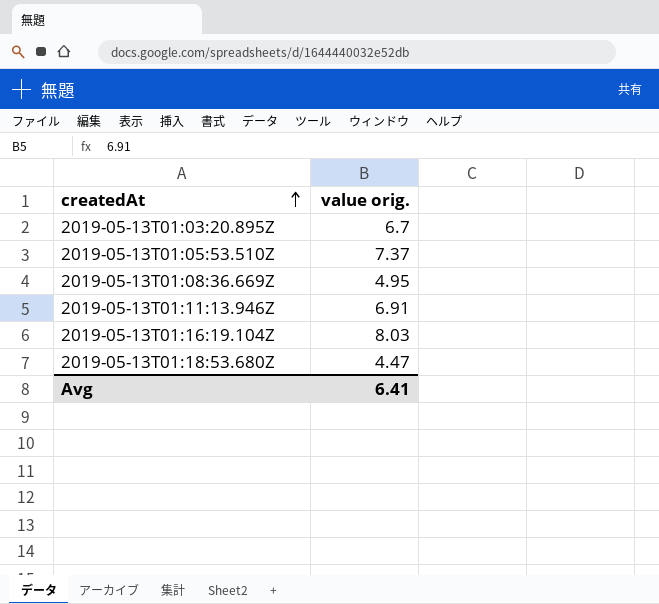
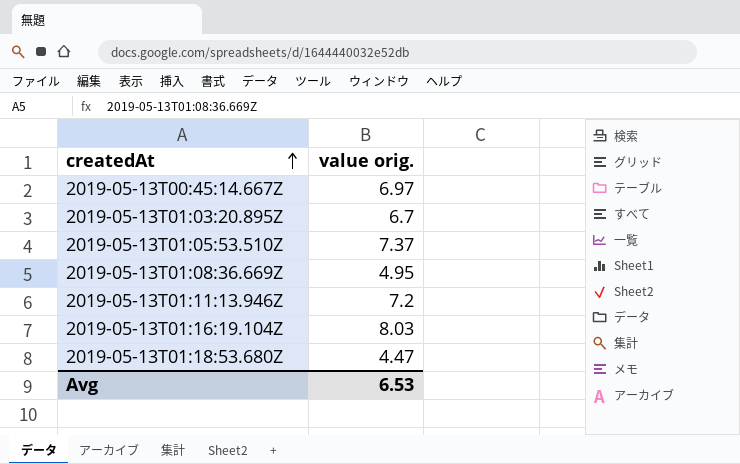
row 2019-05-13T00:45:14.667Z: none -> 6.97
2019-05-13T01:11:13.946Z | value orig.: 6.91 -> 7.2
Avg | value orig.: 6.41 -> 6.53

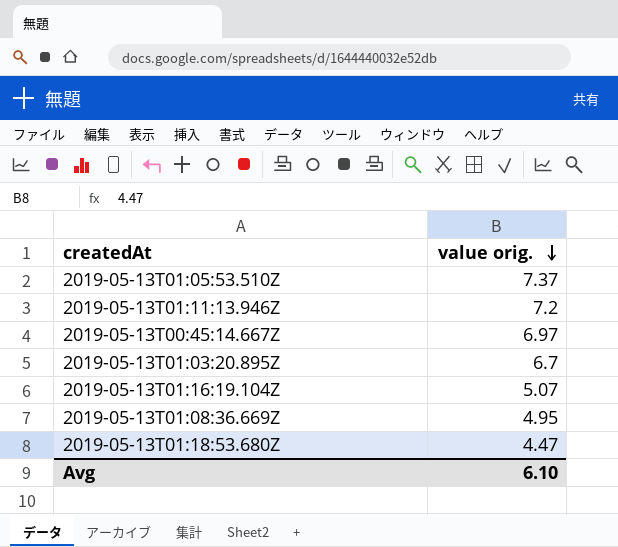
row order: createdAt ascending -> value orig. descending
2019-05-13T01:16:19.104Z | value orig.: 8.03 -> 5.07
Avg | value orig.: 6.53 -> 6.10

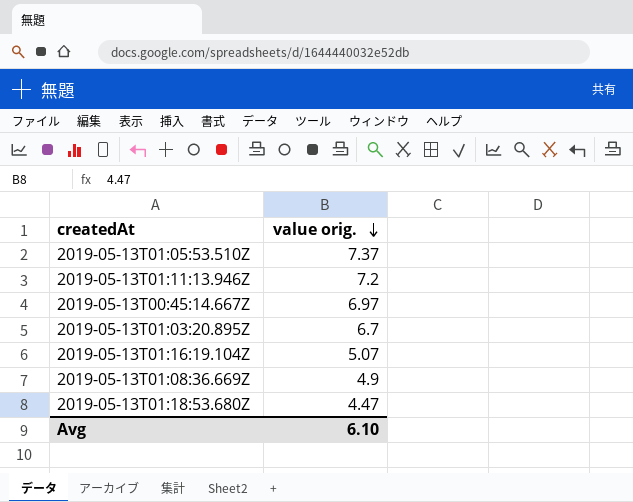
2019-05-13T01:08:36.669Z | value orig.: 4.95 -> 4.9

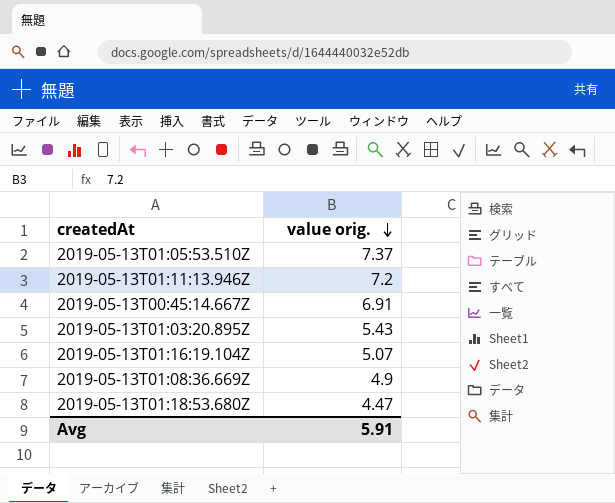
2019-05-13T00:45:14.667Z | value orig.: 6.97 -> 6.91
2019-05-13T01:03:20.895Z | value orig.: 6.7 -> 5.43
Avg | value orig.: 6.10 -> 5.91

